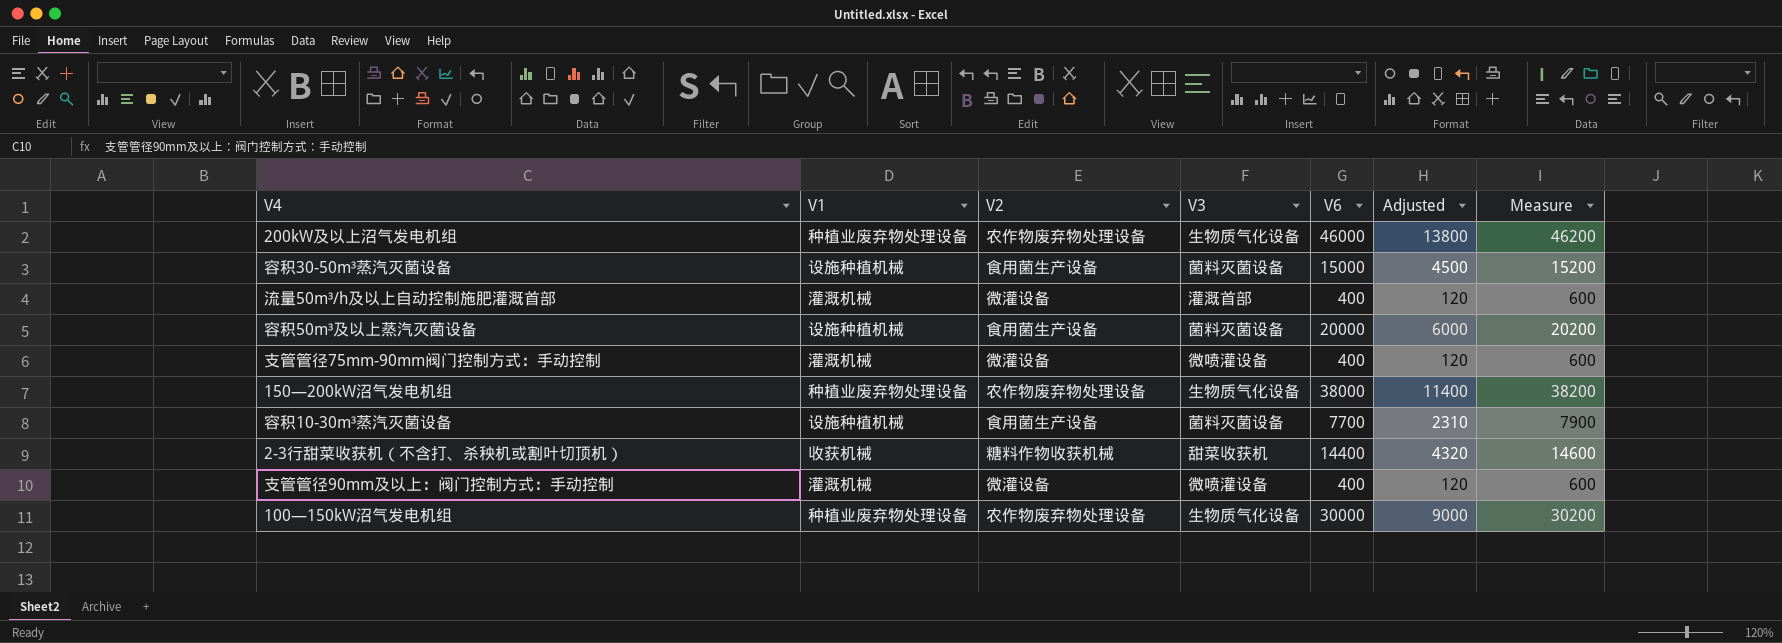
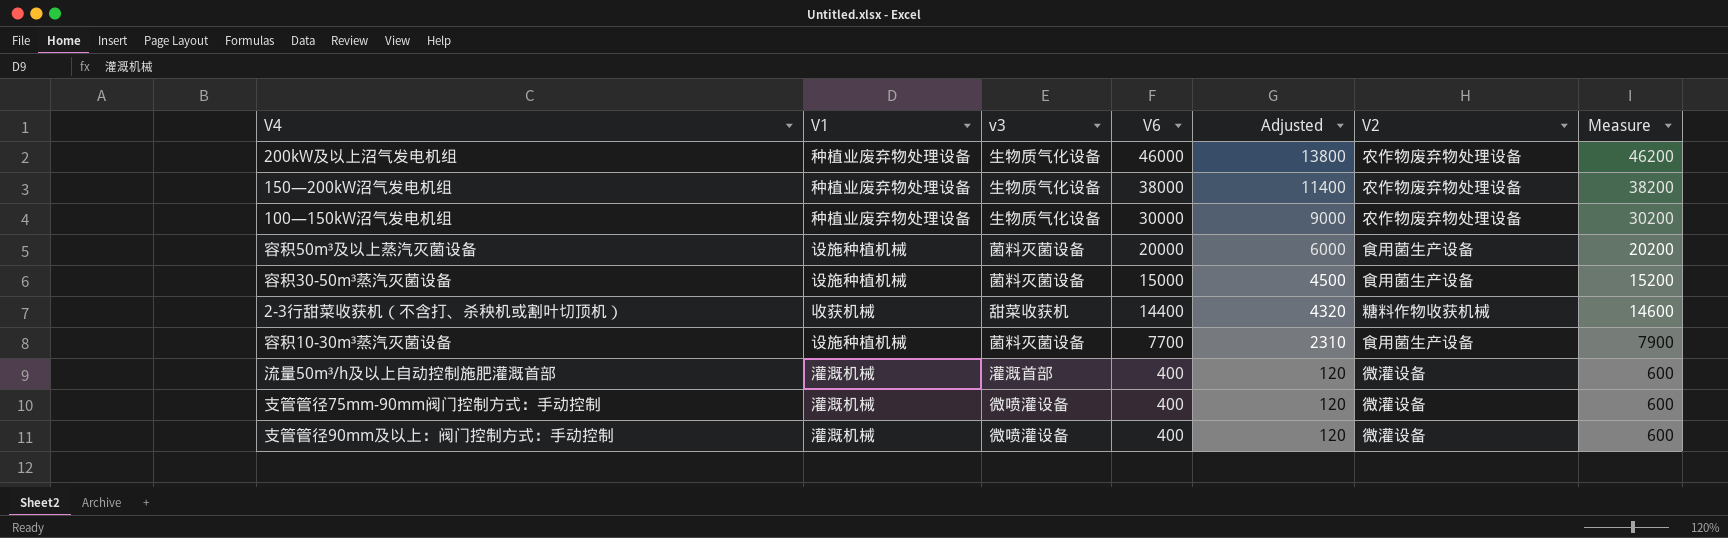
row order: none -> V6 descending
column name: V3 -> v3
column V2 | position: 3 -> 6

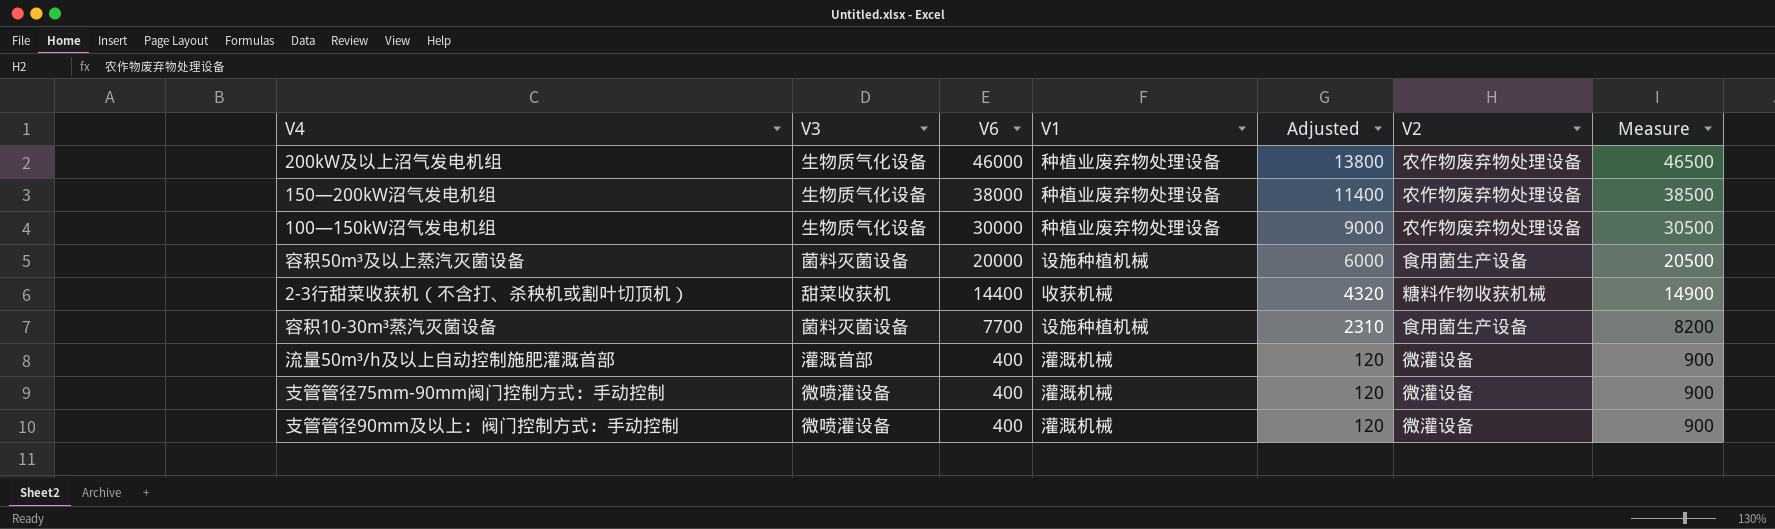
column name: v3 -> V3
column V1 | position: 2 -> 4
column Measure | formula: [V6] + 200 -> [V6] + 500
row 容积30-50m³蒸汽灭菌设备: 设施种植机械 | 菌料灭菌设备 | 15000 | 4500 | 食用菌生产设备 | 15200 -> none

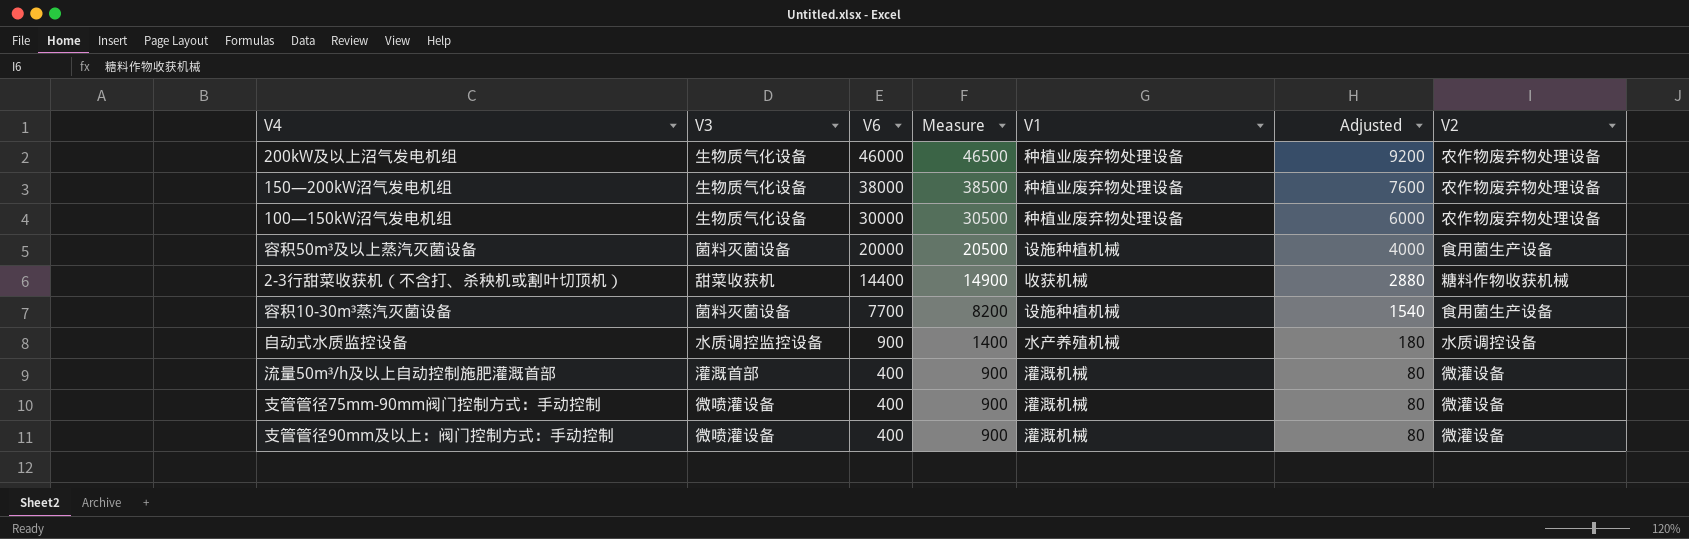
column Measure | position: 7 -> 4
column Adjusted | formula: [V6] * 0.3 -> [V6] * 0.2
row 自动式水质监控设备: none -> 水质调控监控设备 | 900 | 1400 | 水产养殖机械 | 180 | 水质调控设备

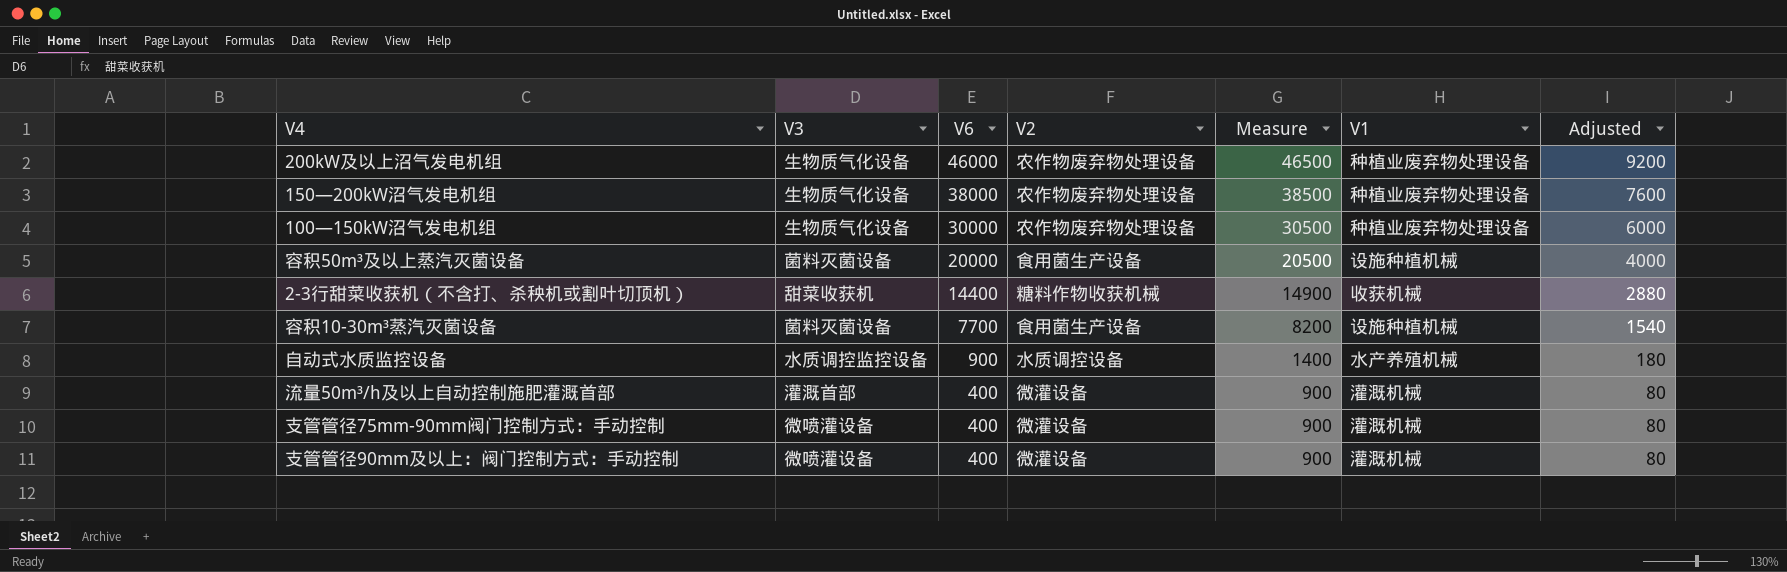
column V2 | position: 7 -> 4

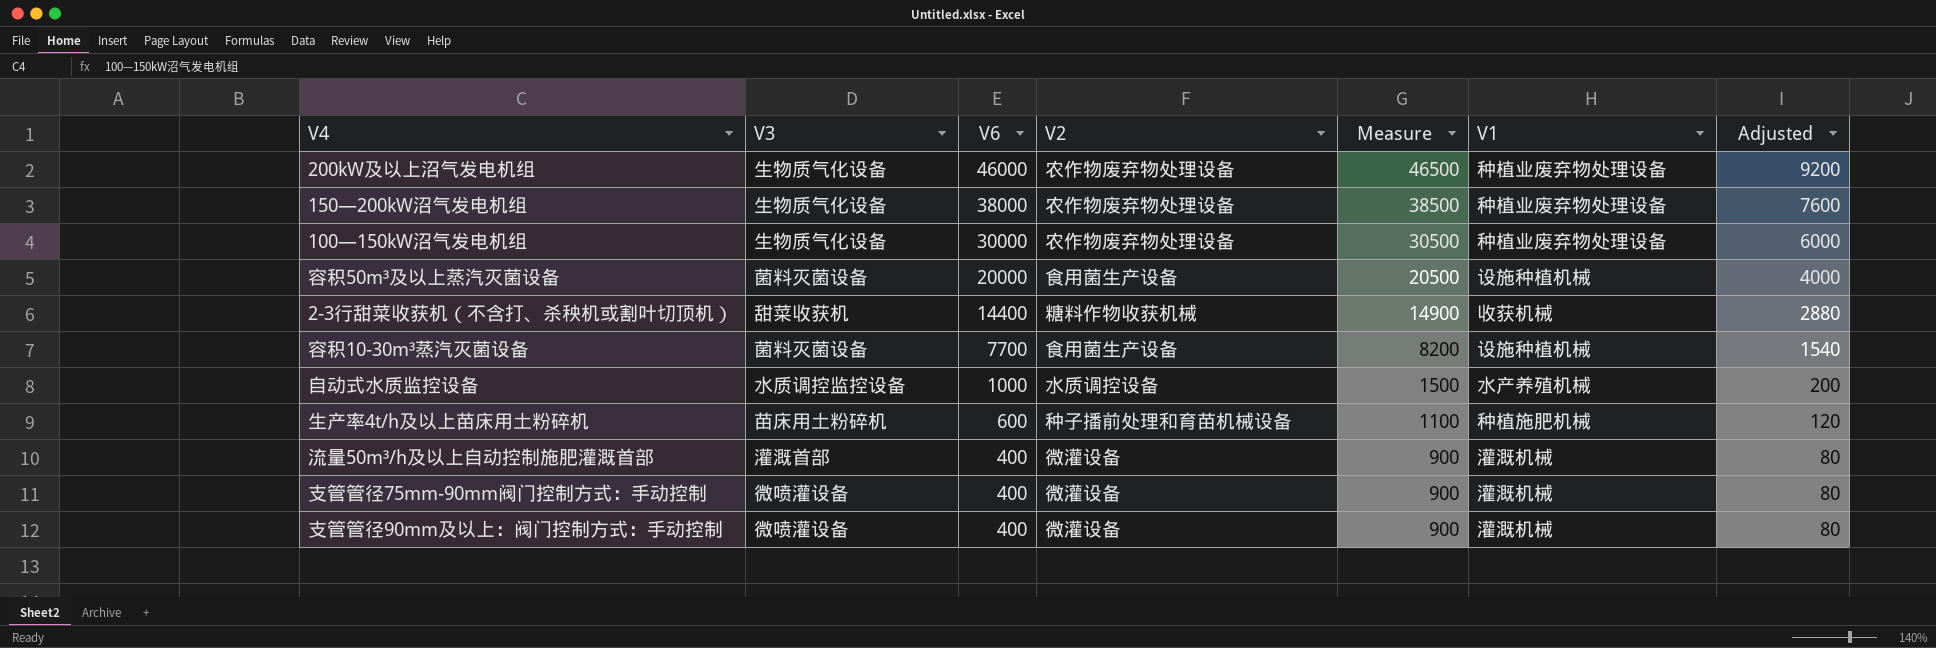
自动式水质监控设备 | V6: 900 -> 1000
自动式水质监控设备 | Measure: 1400 -> 1500
自动式水质监控设备 | Adjusted: 180 -> 200
row 生产率4t/h及以上苗床用土粉碎机: none -> 苗床用土粉碎机 | 600 | 种子播前处理和育苗机械设备 | 1100 | 种植施肥机械 | 120

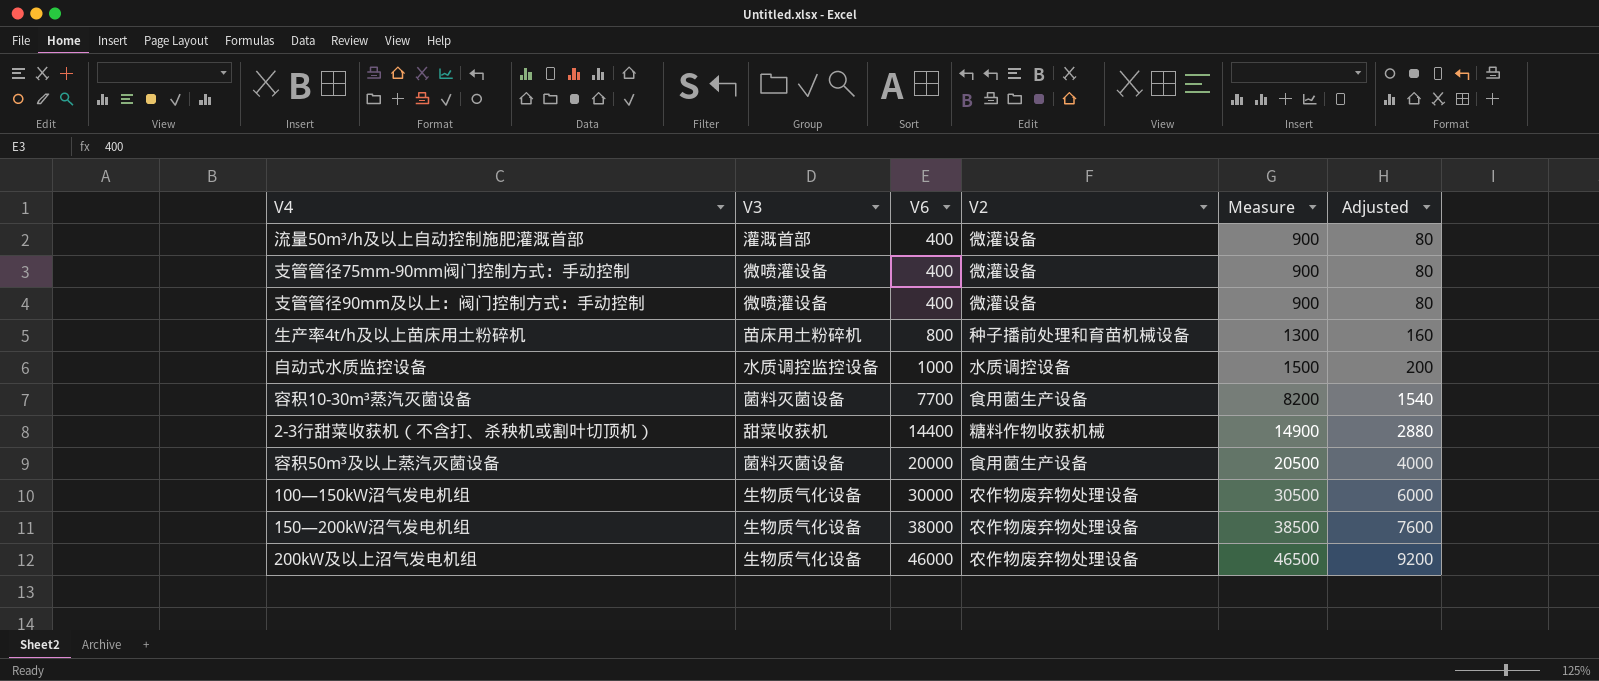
row order: V6 descending -> V6 ascending
column V1 | position: 6 -> none
生产率4t/h及以上苗床用土粉碎机 | V6: 600 -> 800
生产率4t/h及以上苗床用土粉碎机 | Measure: 1100 -> 1300
生产率4t/h及以上苗床用土粉碎机 | Adjusted: 120 -> 160

